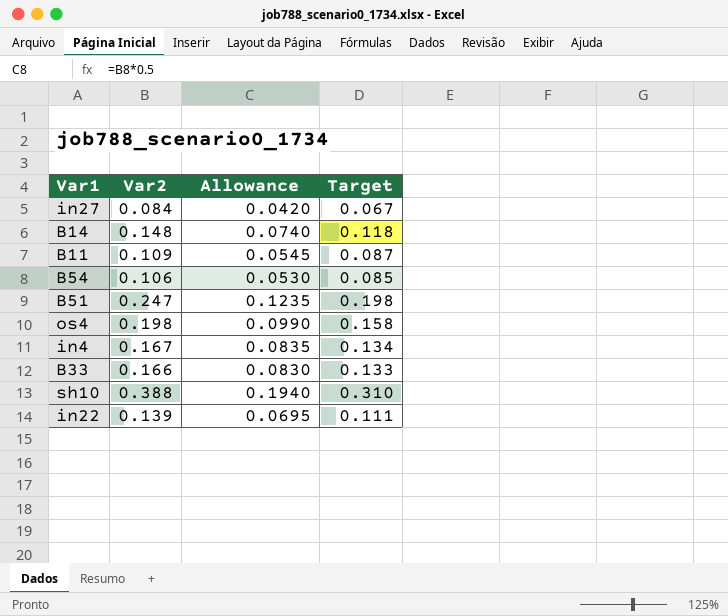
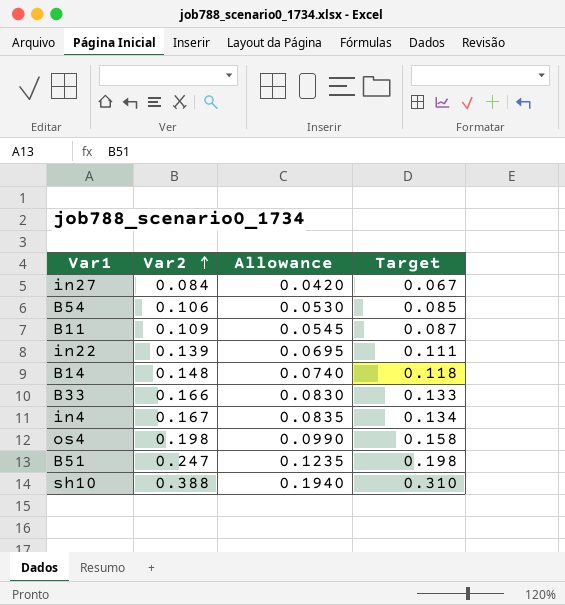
row order: none -> Var2 ascending

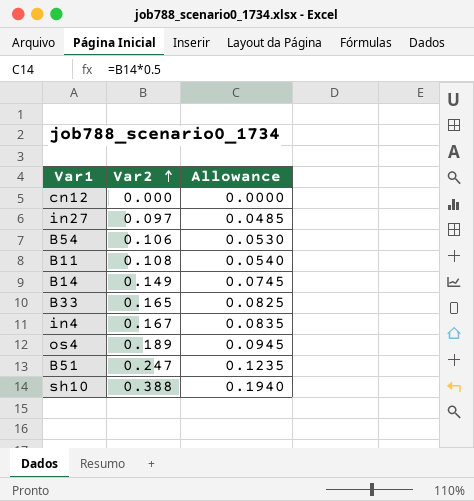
column Target | formula: [Var2] * 0.8 -> none
row in22: 0.139 | 0.0695 | 0.111 -> none
row cn12: none -> 0.000 | 0.0000
in27 | Var2: 0.084 -> 0.097
in27 | Allowance: 0.0420 -> 0.0485
B11 | Var2: 0.109 -> 0.108
B11 | Allowance: 0.0545 -> 0.0540
B14 | Var2: 0.148 -> 0.149
B14 | Allowance: 0.0740 -> 0.0745
B33 | Var2: 0.166 -> 0.165
B33 | Allowance: 0.0830 -> 0.0825
os4 | Var2: 0.198 -> 0.189
os4 | Allowance: 0.0990 -> 0.0945

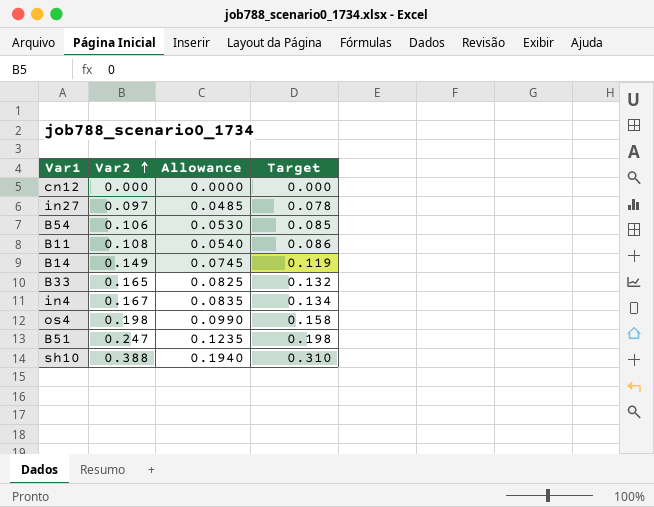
column Target | formula: none -> [Var2] * 0.8
os4 | Var2: 0.189 -> 0.198
os4 | Allowance: 0.0945 -> 0.0990

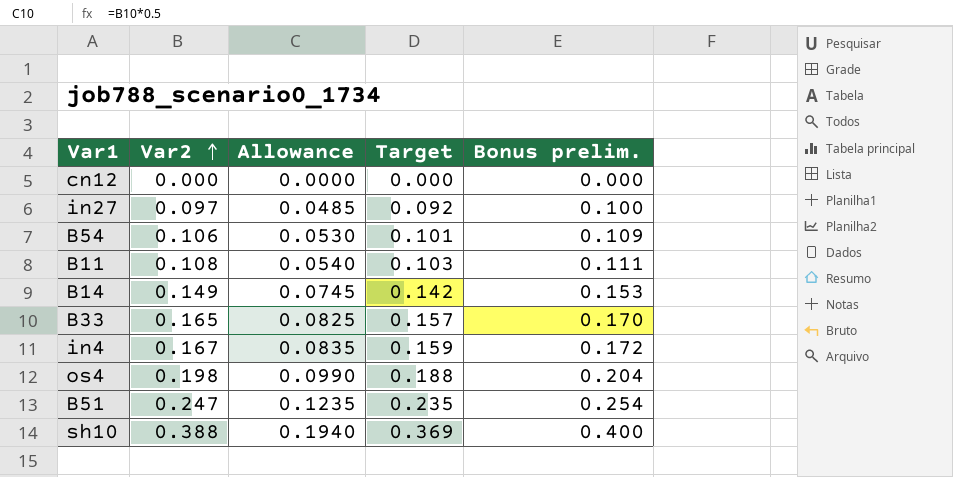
column Target | formula: [Var2] * 0.8 -> [Var2] * 0.95
column Bonus prelim. | formula: none -> [Var2] * 1.03

